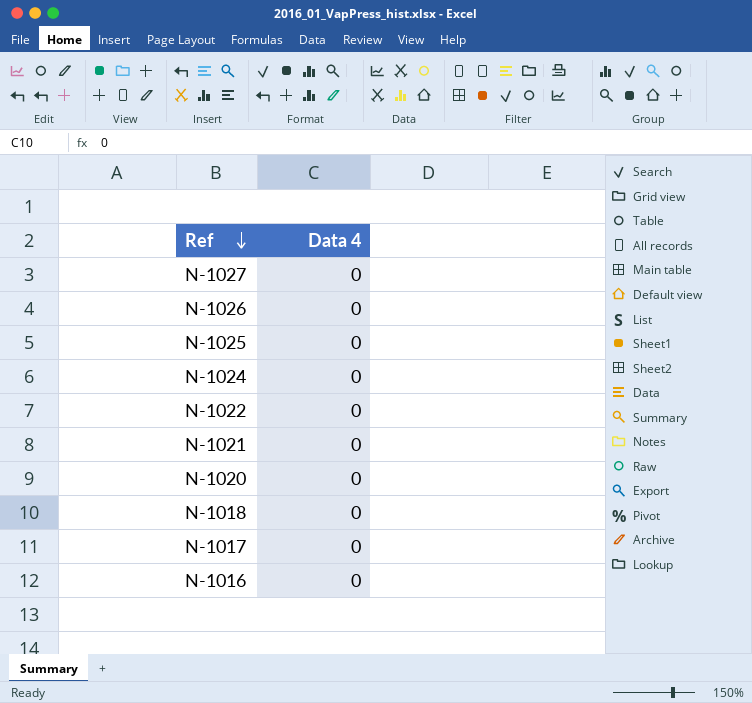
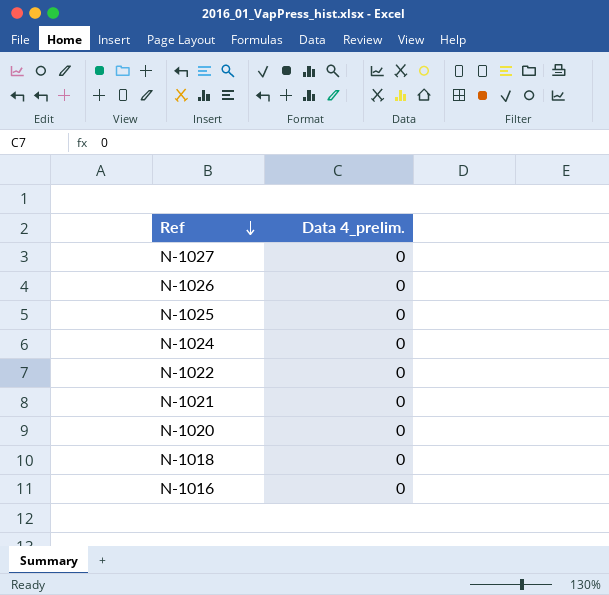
column name: Data 4 -> Data 4_prelim.
row N-1017: 0 -> none

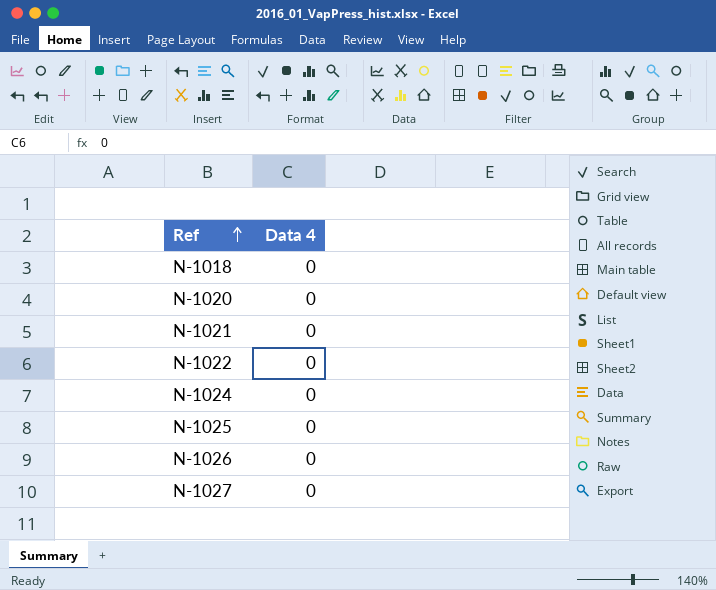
row order: Ref descending -> Ref ascending
column name: Data 4_prelim. -> Data 4
row N-1016: 0 -> none

